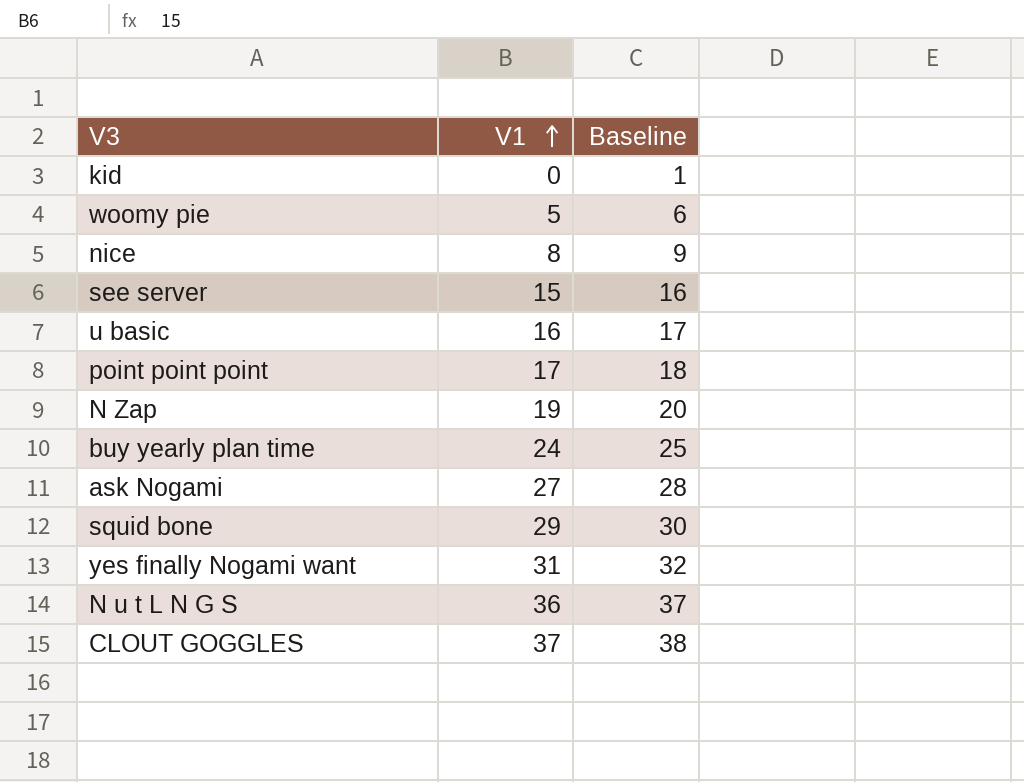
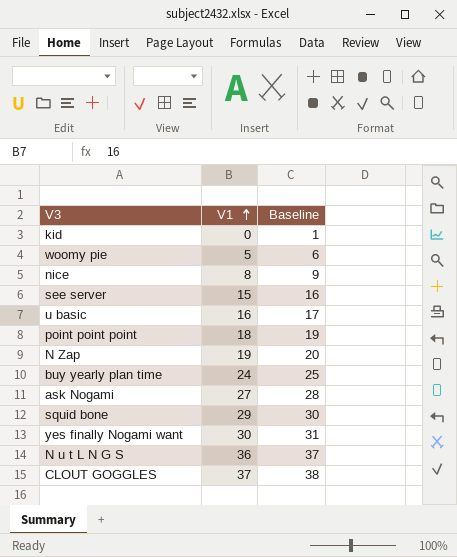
point point point | V1: 17 -> 18
point point point | Baseline: 18 -> 19
yes finally Nogami want | V1: 31 -> 30
yes finally Nogami want | Baseline: 32 -> 31

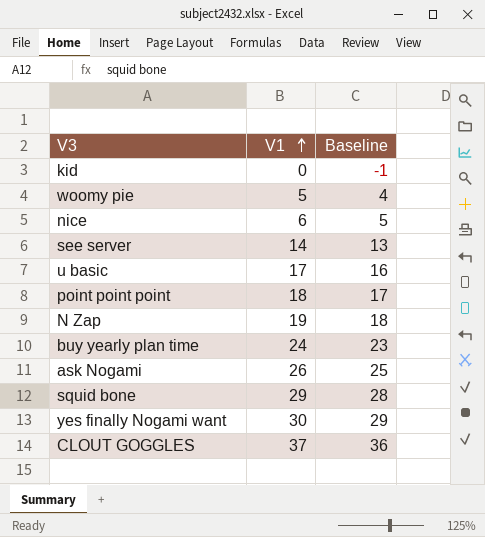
column Baseline | formula: [V1] + 1 -> [V1] - 1
row N u t L N G S: 36 | 37 -> none
nice | V1: 8 -> 6
see server | V1: 15 -> 14
u basic | V1: 16 -> 17
ask Nogami | V1: 27 -> 26

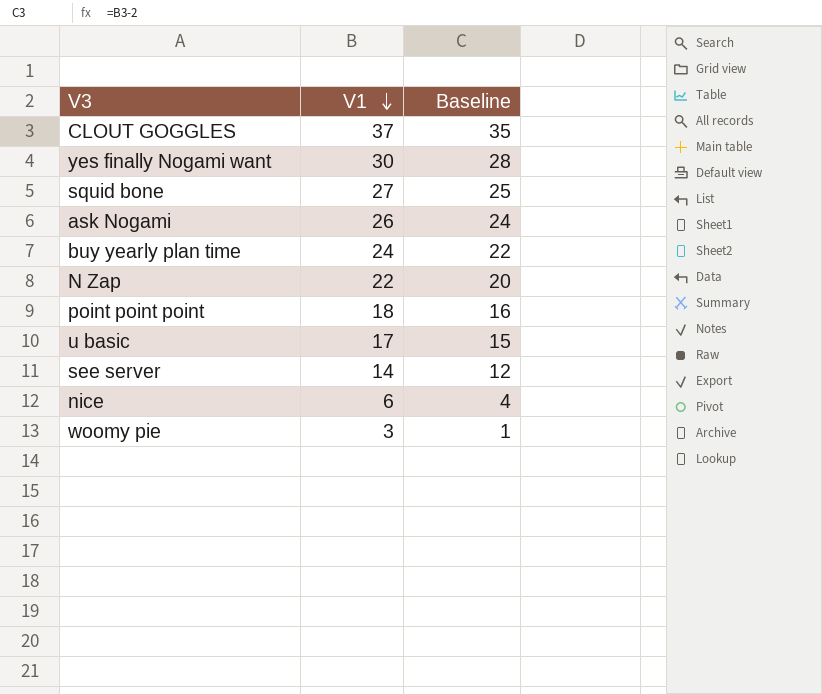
row order: V1 ascending -> V1 descending
column Baseline | formula: [V1] - 1 -> [V1] - 2
row kid: 0 | -1 -> none
squid bone | V1: 29 -> 27
N Zap | V1: 19 -> 22
woomy pie | V1: 5 -> 3

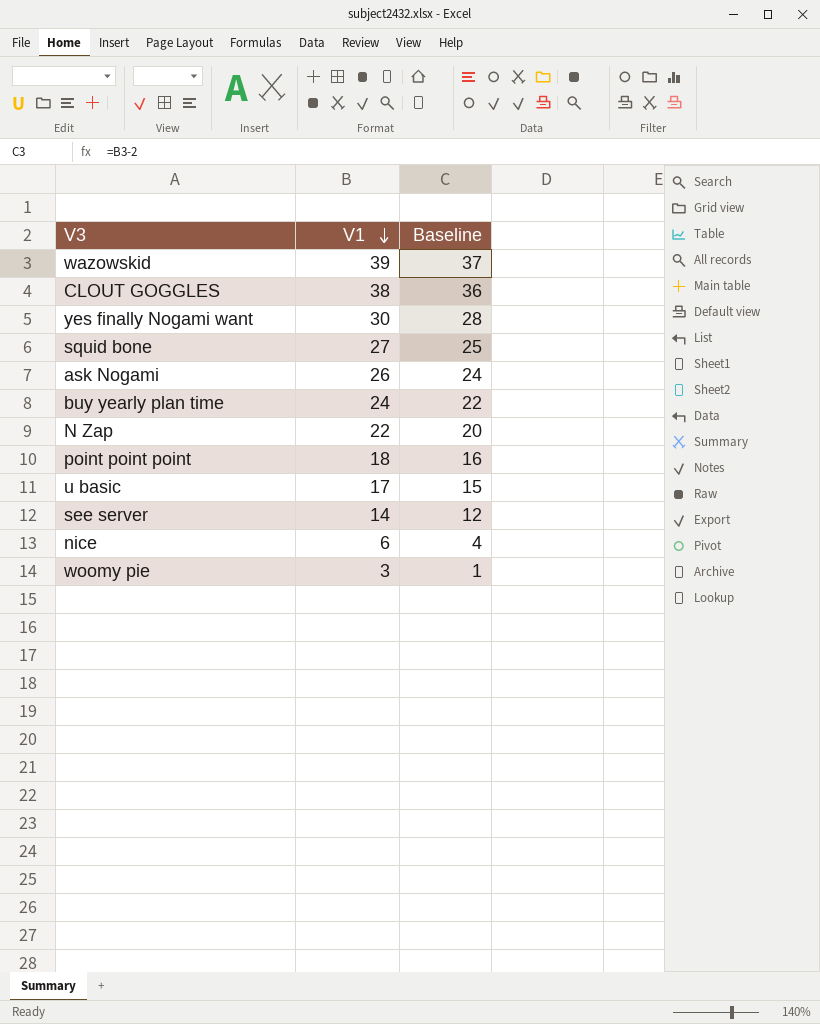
row wazowskid: none -> 39 | 37
CLOUT GOGGLES | V1: 37 -> 38
CLOUT GOGGLES | Baseline: 35 -> 36

